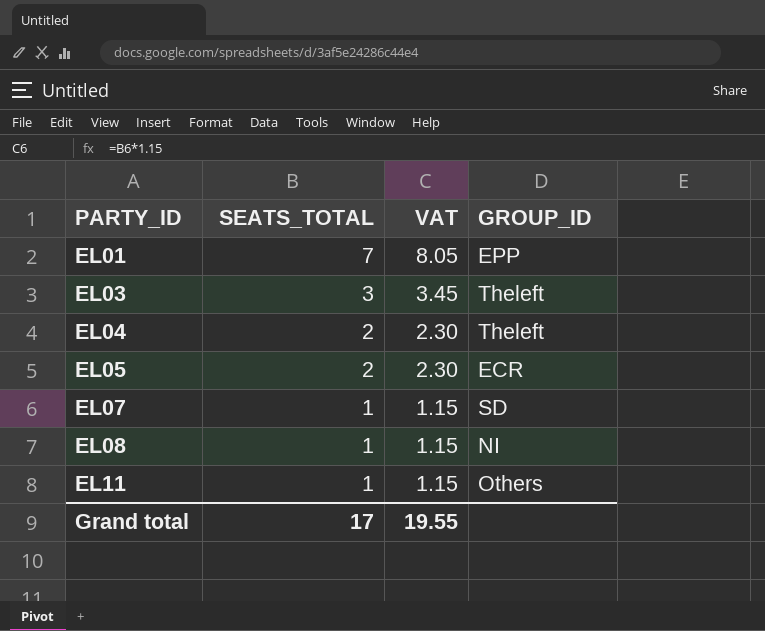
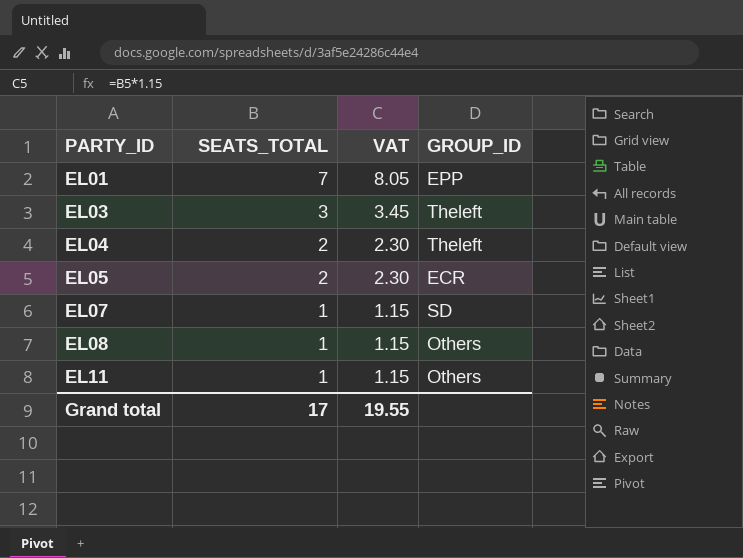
EL08 | GROUP_ID: NI -> Others

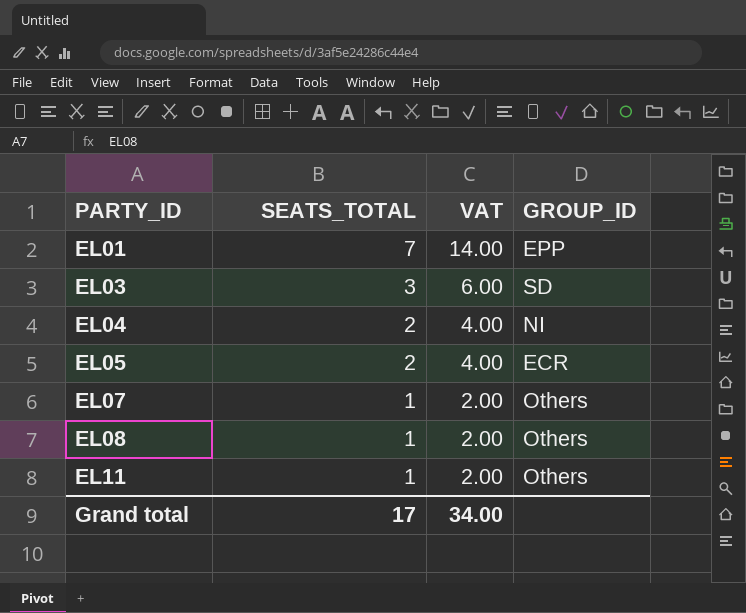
column VAT | formula: [SEATS_TOTAL] * 1.15 -> [SEATS_TOTAL] * 2
EL03 | GROUP_ID: Theleft -> SD
EL04 | GROUP_ID: Theleft -> NI
EL07 | GROUP_ID: SD -> Others
Grand total | VAT: 19.55 -> 34.00

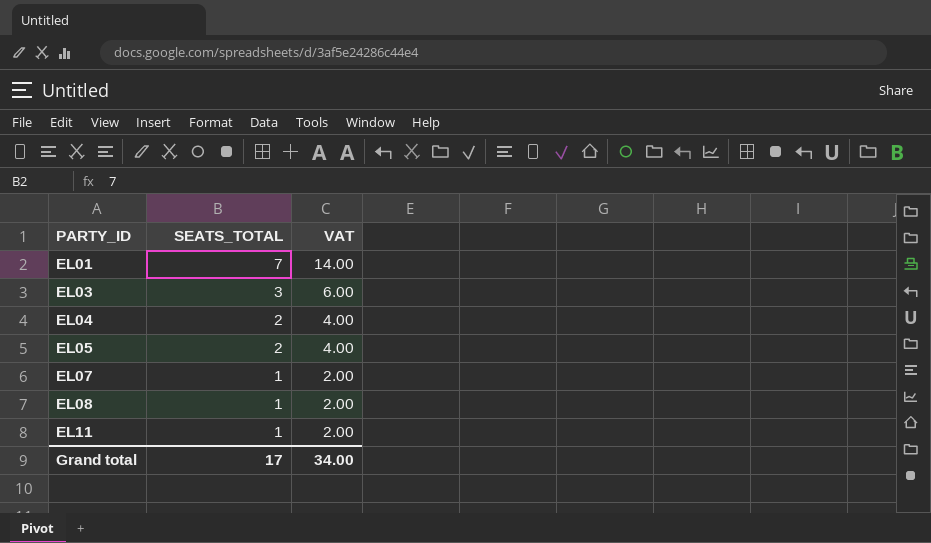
column GROUP_ID | position: 4 -> none

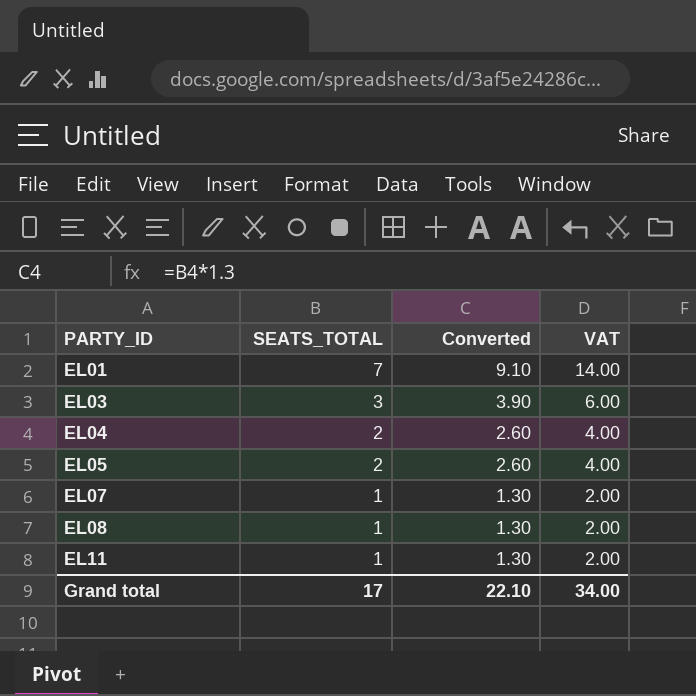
column Converted | formula: none -> [SEATS_TOTAL] * 1.3

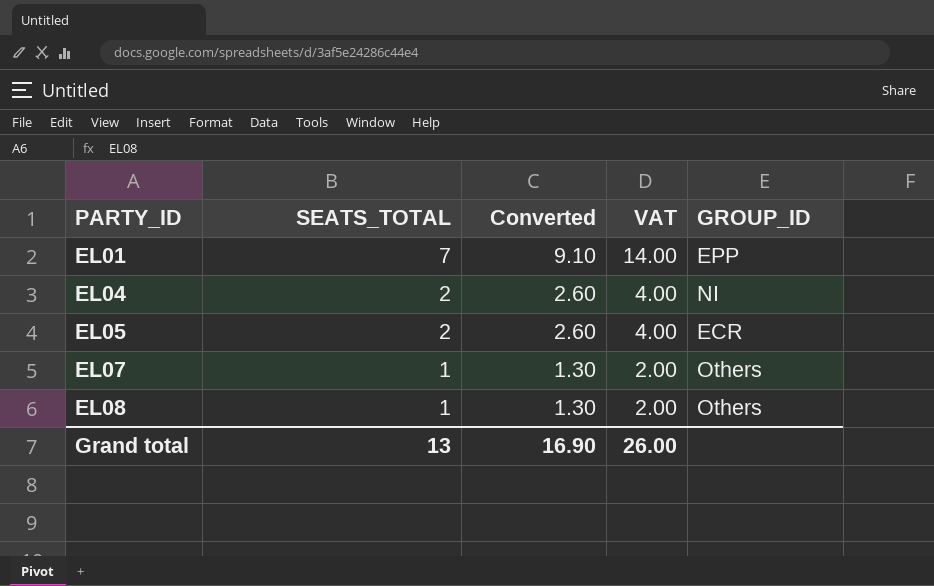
column GROUP_ID | position: none -> 5
row EL03: 3 | 3.90 | 6.00 -> none
row EL11: 1 | 1.30 | 2.00 -> none
Grand total | SEATS_TOTAL: 17 -> 13
Grand total | Converted: 22.10 -> 16.90
Grand total | VAT: 34.00 -> 26.00

